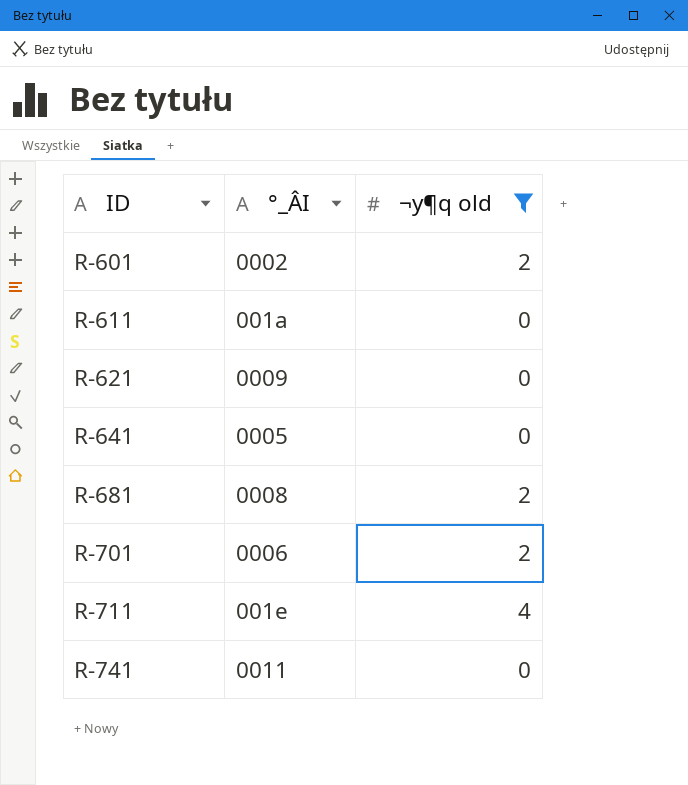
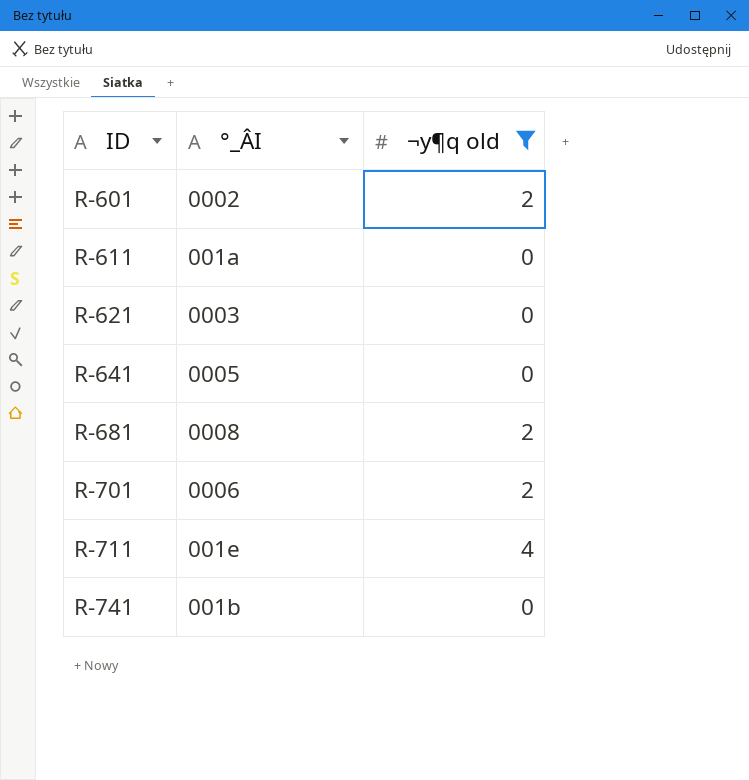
R-621 | °_ÂI: 0009 -> 0003
R-741 | °_ÂI: 0011 -> 001b

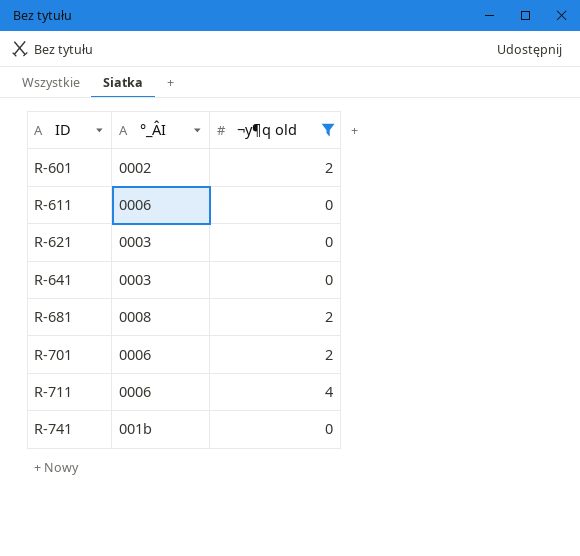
R-611 | °_ÂI: 001a -> 0006
R-641 | °_ÂI: 0005 -> 0003
R-711 | °_ÂI: 001e -> 0006

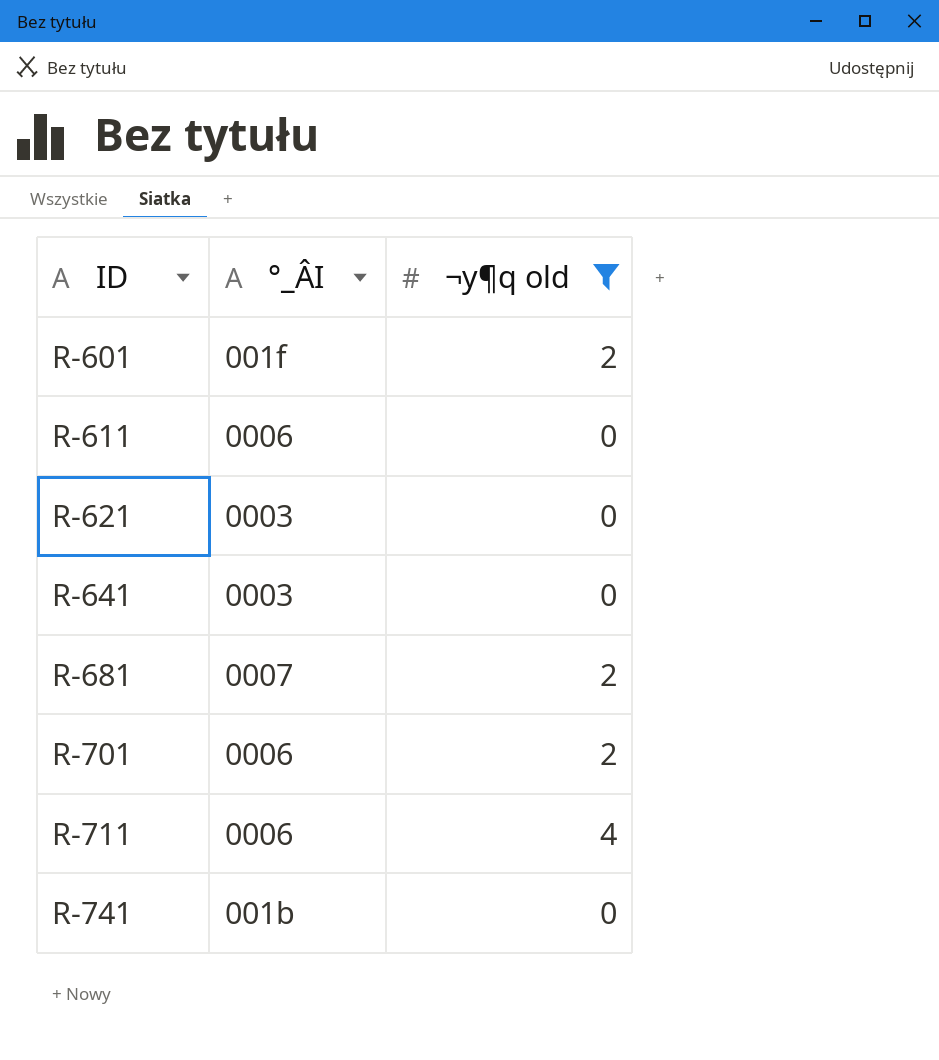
R-601 | °_ÂI: 0002 -> 001f
R-681 | °_ÂI: 0008 -> 0007

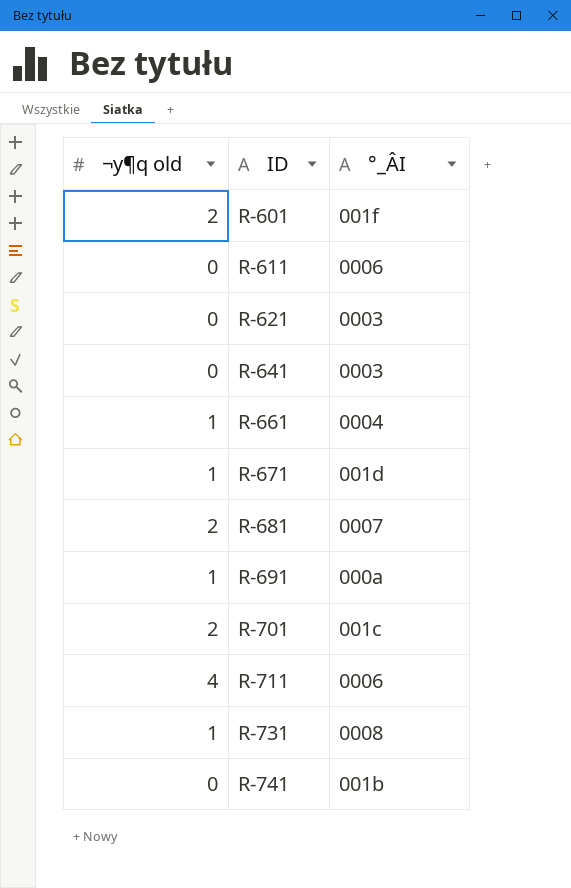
filter: ¬y¶q old != 1 -> none
column ¬y¶q old | position: 3 -> 1
R-701 | °_ÂI: 0006 -> 001c

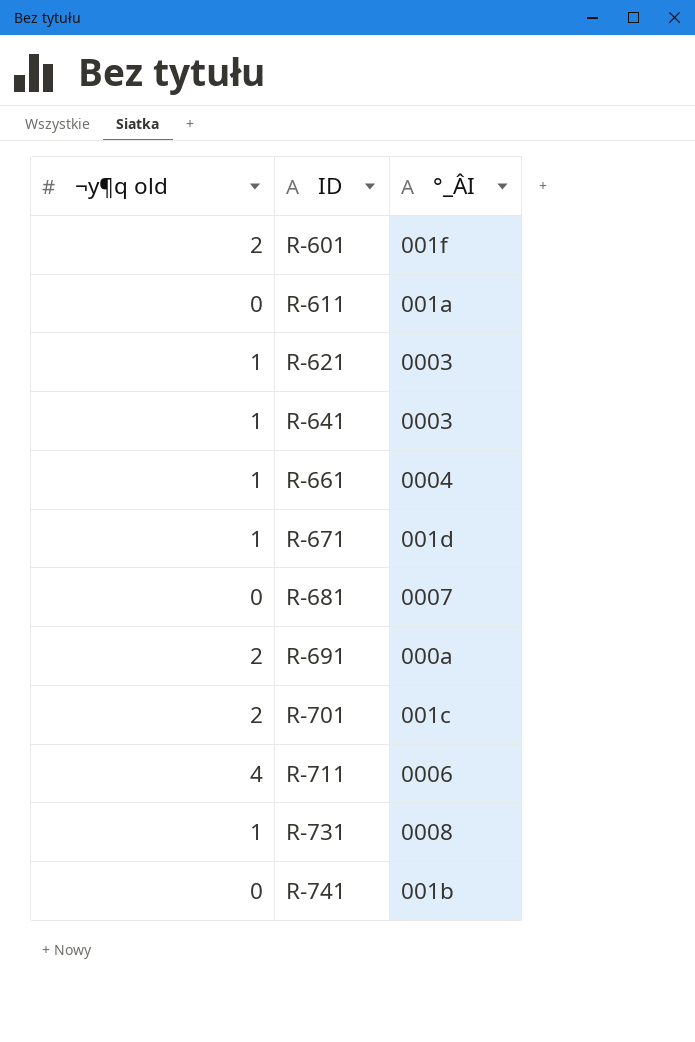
R-611 | °_ÂI: 0006 -> 001a
R-621 | ¬y¶q old: 0 -> 1
R-641 | ¬y¶q old: 0 -> 1
R-681 | ¬y¶q old: 2 -> 0
R-691 | ¬y¶q old: 1 -> 2

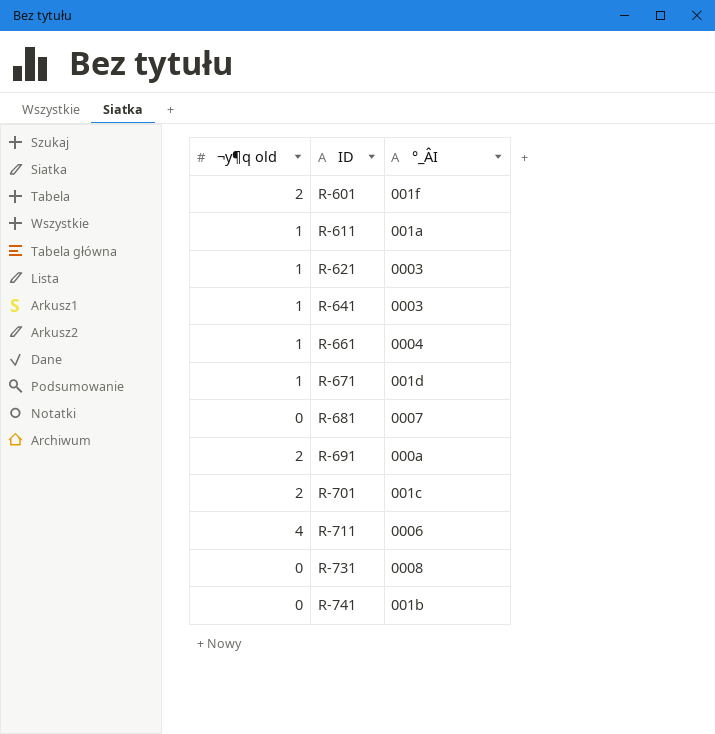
R-611 | ¬y¶q old: 0 -> 1
R-731 | ¬y¶q old: 1 -> 0

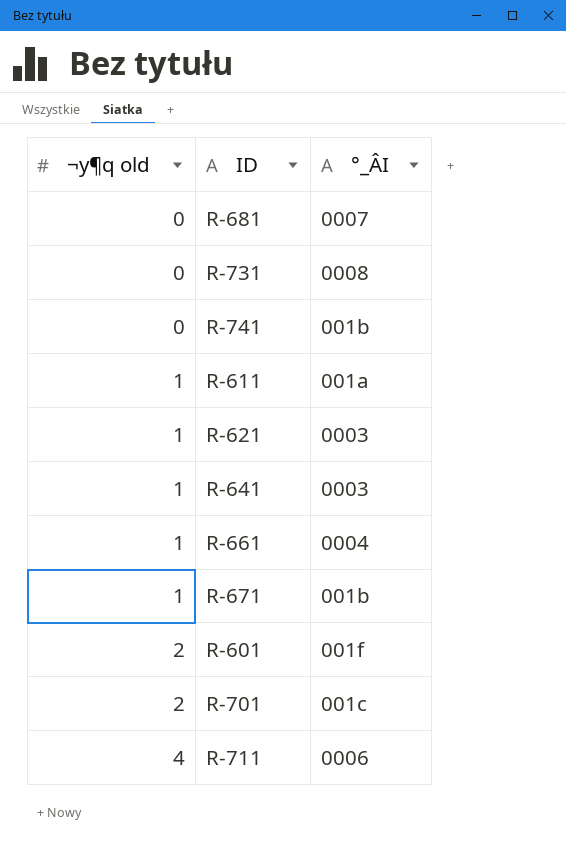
row order: ID ascending -> ¬y¶q old ascending
row R-691: 2 | 000a -> none
R-671 | °_ÂI: 001d -> 001b

